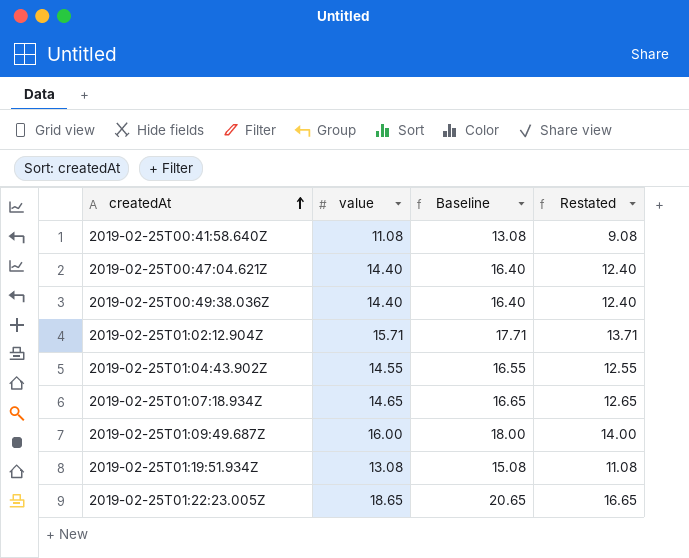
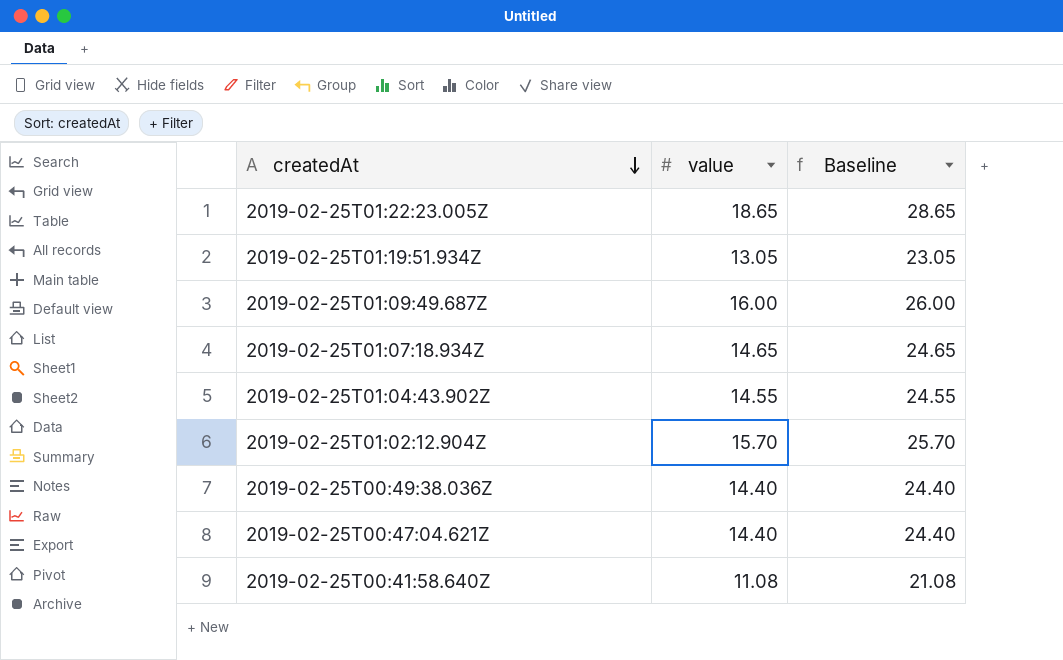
row order: createdAt ascending -> createdAt descending
column Restated | formula: [value] - 2 -> none
column Baseline | formula: [value] + 2 -> [value] + 10
2019-02-25T01:19:51.934Z | value: 13.08 -> 13.05
2019-02-25T01:02:12.904Z | value: 15.71 -> 15.70

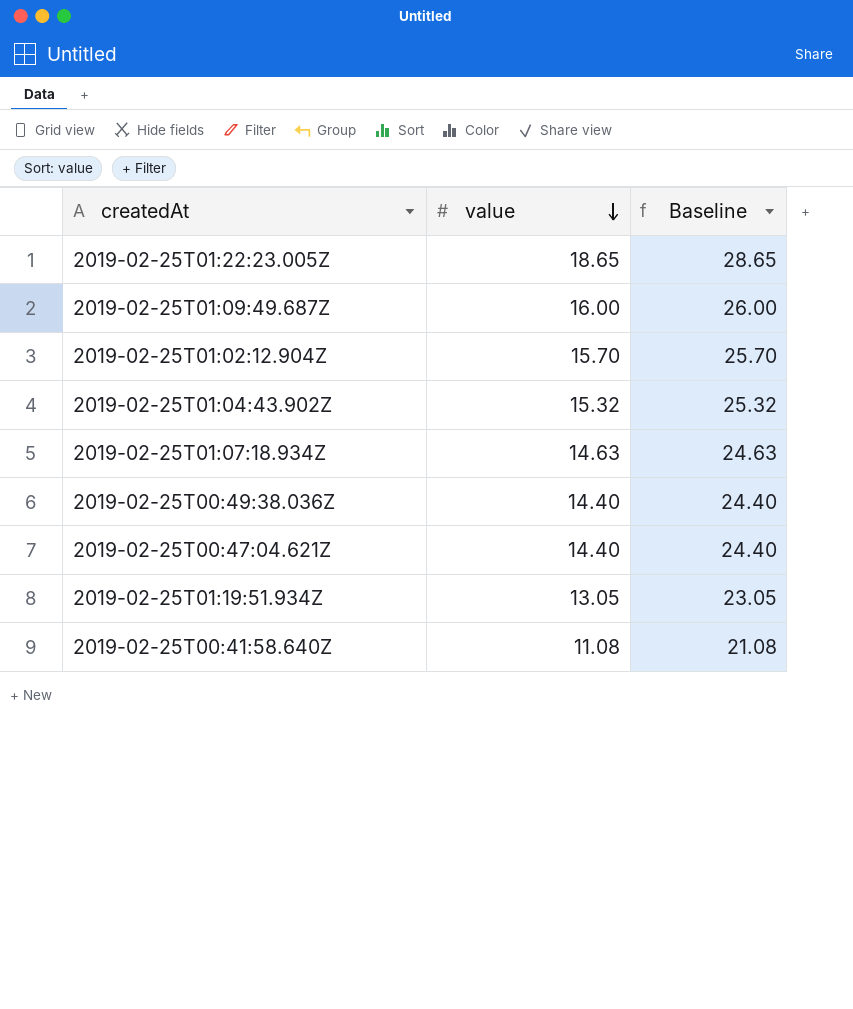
row order: createdAt descending -> value descending
2019-02-25T01:04:43.902Z | value: 14.55 -> 15.32
2019-02-25T01:04:43.902Z | Baseline: 24.55 -> 25.32
2019-02-25T01:07:18.934Z | value: 14.65 -> 14.63
2019-02-25T01:07:18.934Z | Baseline: 24.65 -> 24.63

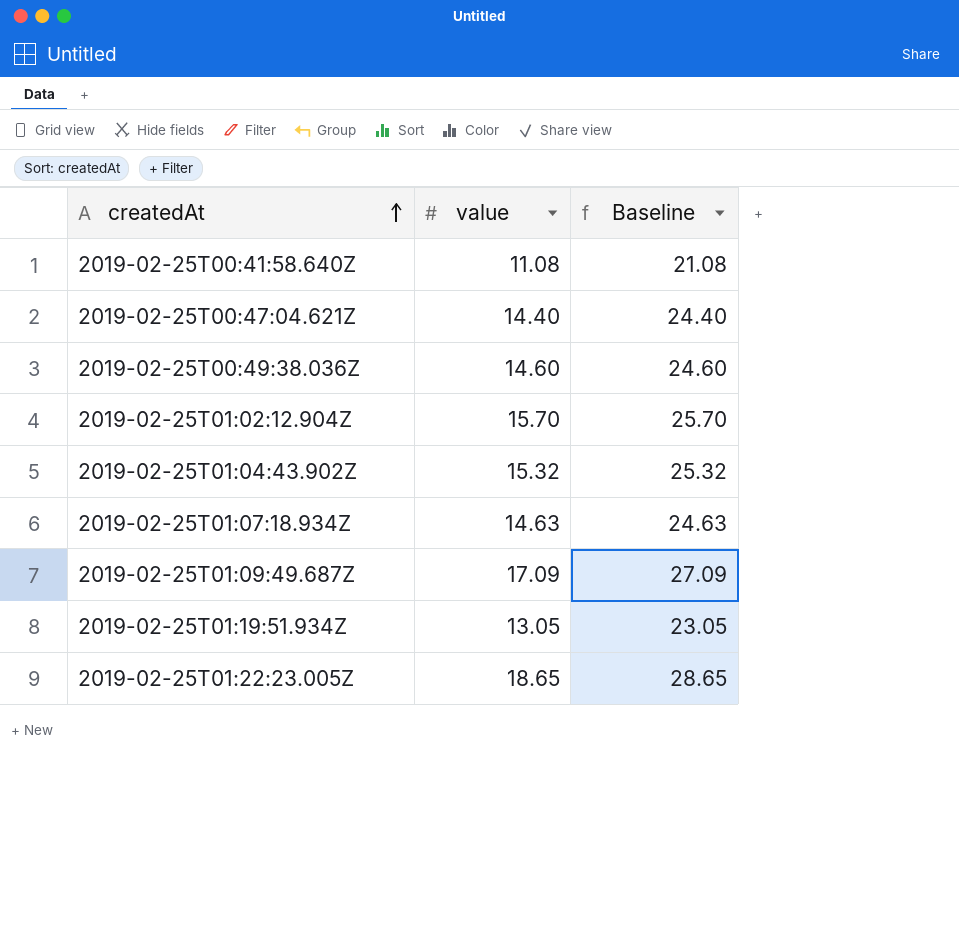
row order: value descending -> createdAt ascending
2019-02-25T00:49:38.036Z | value: 14.40 -> 14.60
2019-02-25T00:49:38.036Z | Baseline: 24.40 -> 24.60
2019-02-25T01:09:49.687Z | value: 16.00 -> 17.09
2019-02-25T01:09:49.687Z | Baseline: 26.00 -> 27.09

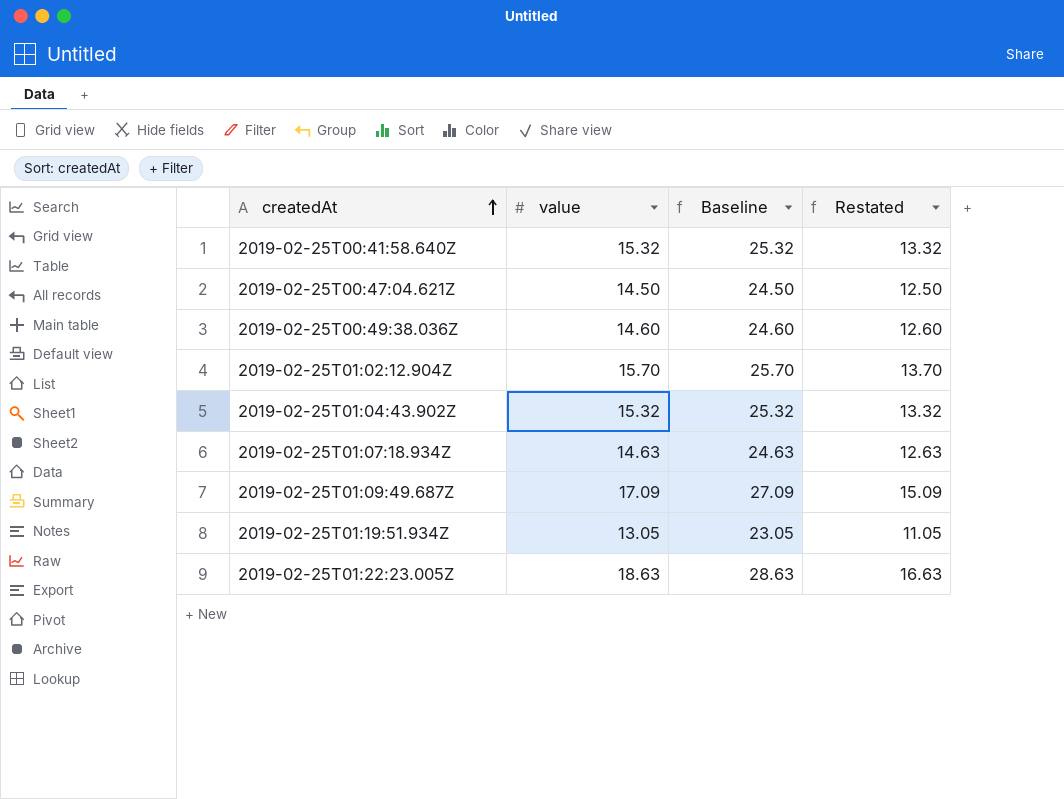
column Restated | formula: none -> [value] - 2
2019-02-25T00:41:58.640Z | value: 11.08 -> 15.32
2019-02-25T00:41:58.640Z | Baseline: 21.08 -> 25.32
2019-02-25T00:47:04.621Z | value: 14.40 -> 14.50
2019-02-25T00:47:04.621Z | Baseline: 24.40 -> 24.50
2019-02-25T01:22:23.005Z | value: 18.65 -> 18.63
2019-02-25T01:22:23.005Z | Baseline: 28.65 -> 28.63

